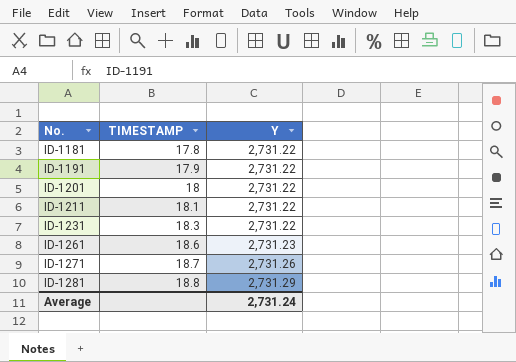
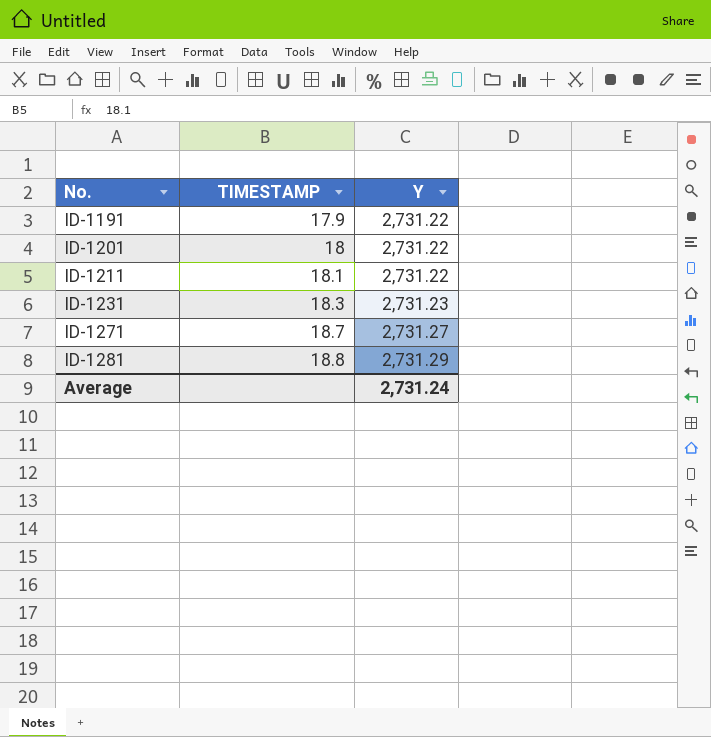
row ID-1181: 17.8 | 2,731.22 -> none
row ID-1261: 18.6 | 2,731.23 -> none
ID-1231 | Y: 2,731.22 -> 2,731.23
ID-1271 | Y: 2,731.26 -> 2,731.27

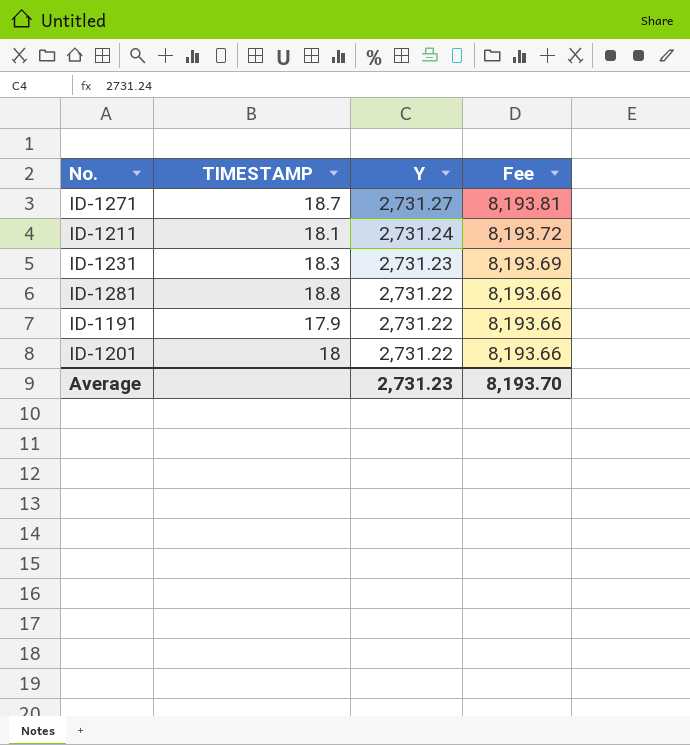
row order: No. ascending -> Y descending
column Fee | formula: none -> [Y] * 3
ID-1211 | Y: 2,731.22 -> 2,731.24
ID-1281 | Y: 2,731.29 -> 2,731.22
Average | Y: 2,731.24 -> 2,731.23

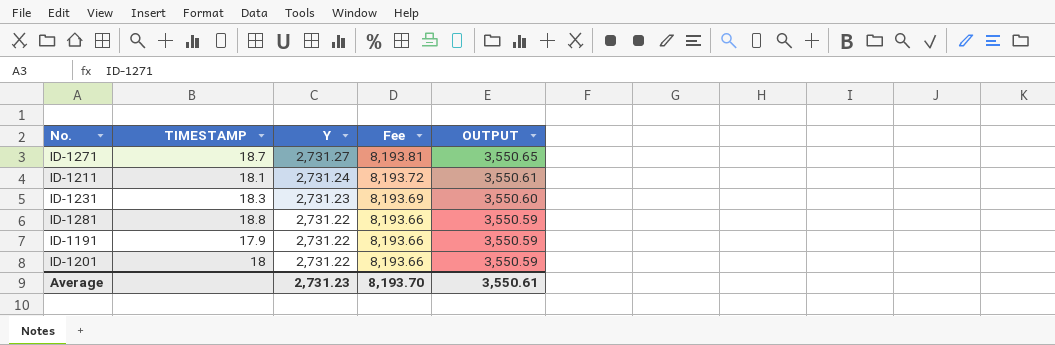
column OUTPUT | formula: none -> [Y] * 1.3

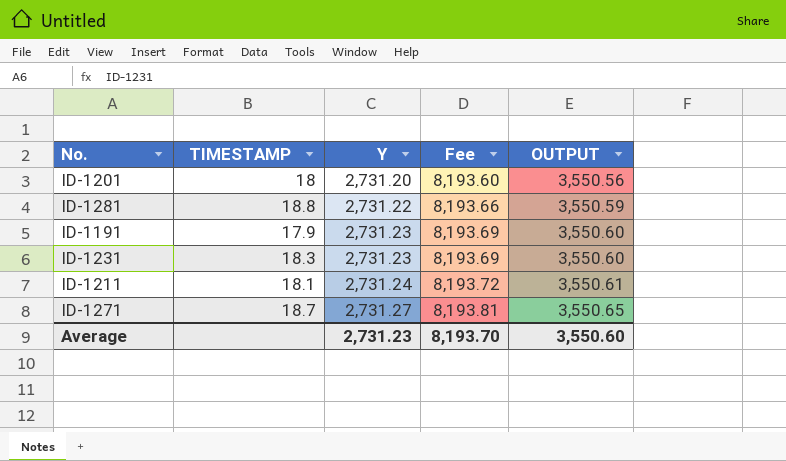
row order: Y descending -> Y ascending
ID-1201 | Y: 2,731.22 -> 2,731.20
ID-1201 | Fee: 8,193.66 -> 8,193.60
ID-1201 | OUTPUT: 3,550.59 -> 3,550.56
ID-1191 | Y: 2,731.22 -> 2,731.23
ID-1191 | Fee: 8,193.66 -> 8,193.69
ID-1191 | OUTPUT: 3,550.59 -> 3,550.60
Average | OUTPUT: 3,550.61 -> 3,550.60

